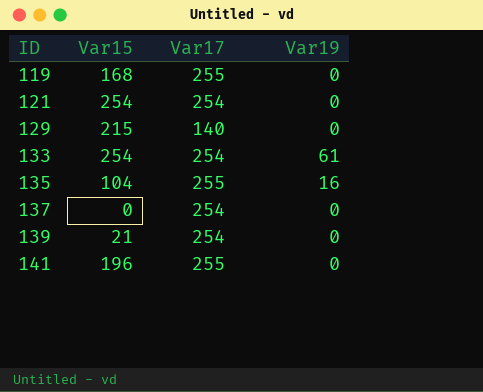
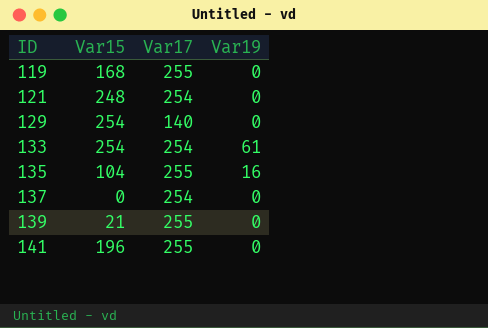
121 | Var15: 254 -> 248
129 | Var15: 215 -> 254
139 | Var17: 254 -> 255

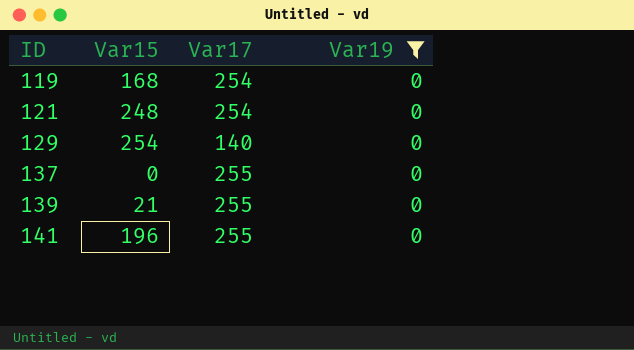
filter: none -> Var19 = 0
119 | Var17: 255 -> 254
137 | Var17: 254 -> 255

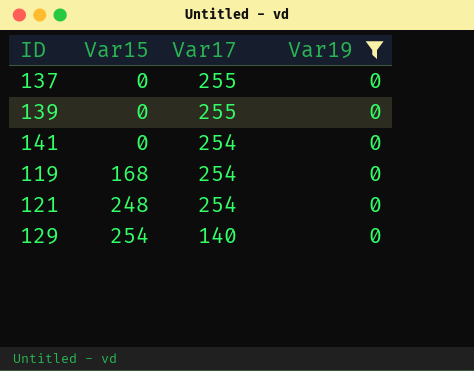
row order: ID ascending -> Var15 ascending
139 | Var15: 21 -> 0
141 | Var15: 196 -> 0
141 | Var17: 255 -> 254

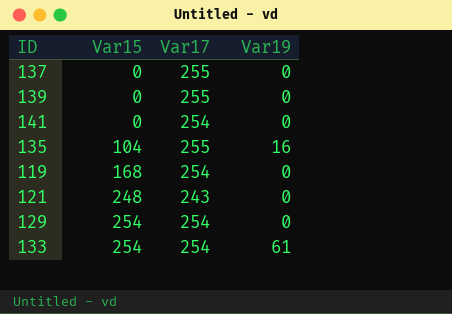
filter: Var19 = 0 -> none
121 | Var17: 254 -> 243
129 | Var17: 140 -> 254

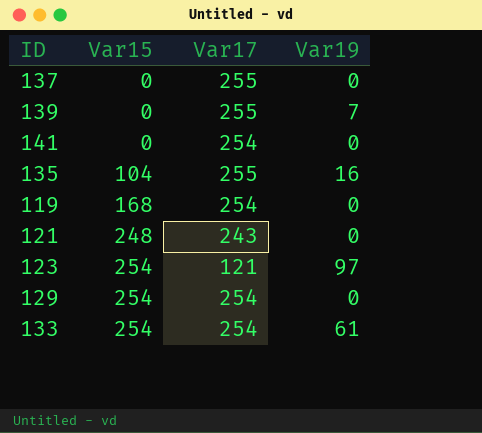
139 | Var19: 0 -> 7
row 123: none -> 254 | 121 | 97

